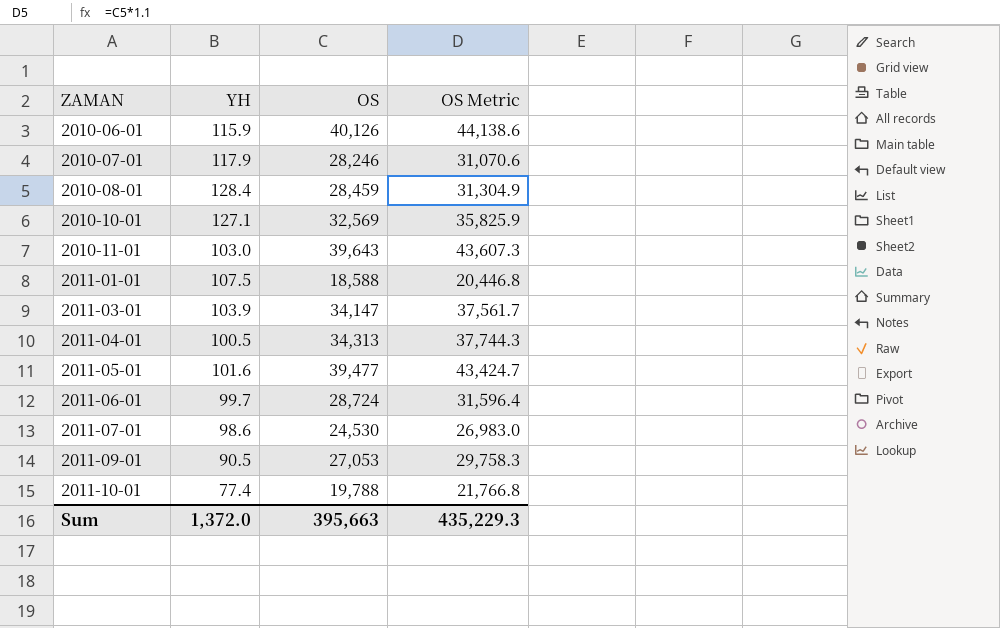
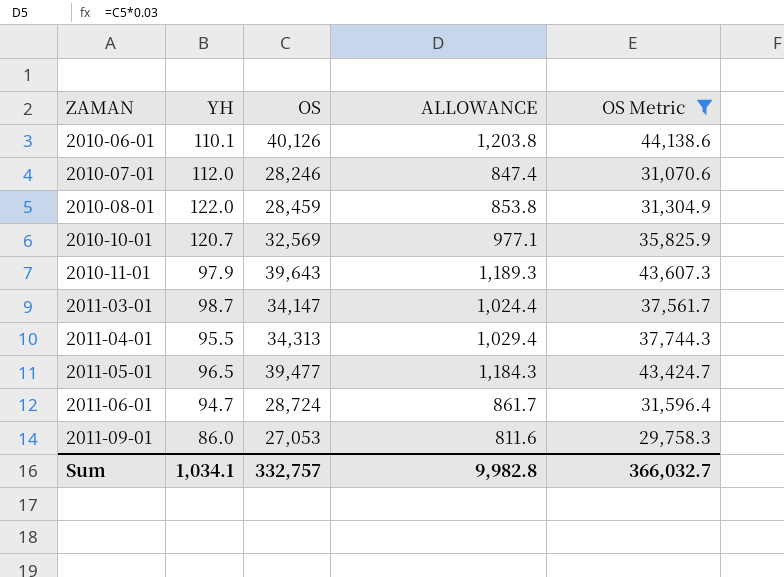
filter: none -> OS Metric >= 29,758.3
column ALLOWANCE | formula: none -> [OS] * 0.03
2010-06-01 | YH: 115.9 -> 110.1
2010-07-01 | YH: 117.9 -> 112.0
2010-08-01 | YH: 128.4 -> 122.0
2010-10-01 | YH: 127.1 -> 120.7
2010-11-01 | YH: 103.0 -> 97.9
2011-03-01 | YH: 103.9 -> 98.7
2011-04-01 | YH: 100.5 -> 95.5
2011-05-01 | YH: 101.6 -> 96.5
2011-06-01 | YH: 99.7 -> 94.7
2011-09-01 | YH: 90.5 -> 86.0
Sum | YH: 1,372.0 -> 1,034.1
Sum | OS: 395,663 -> 332,757
Sum | OS Metric: 435,229.3 -> 366,032.7

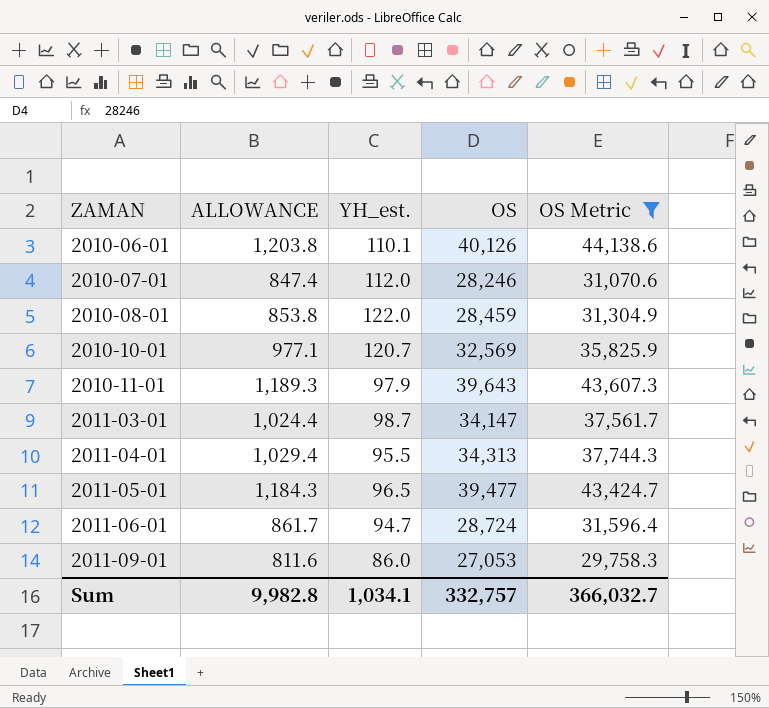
column ALLOWANCE | position: 4 -> 2
column name: YH -> YH_est.

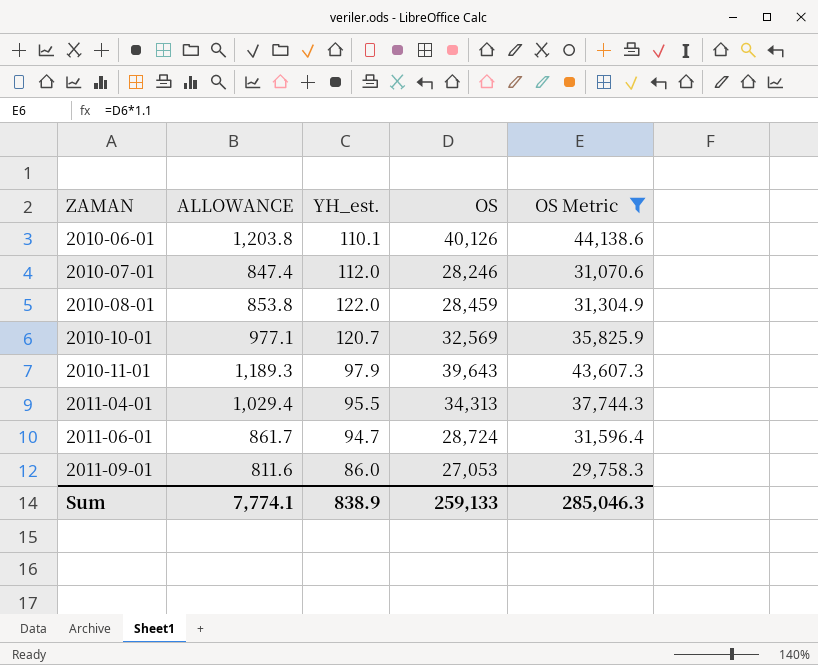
row 2011-03-01: 1,024.4 | 98.7 | 34,147 | 37,561.7 -> none
row 2011-05-01: 1,184.3 | 96.5 | 39,477 | 43,424.7 -> none
Sum | ALLOWANCE: 9,982.8 -> 7,774.1
Sum | YH_est.: 1,034.1 -> 838.9
Sum | OS: 332,757 -> 259,133
Sum | OS Metric: 366,032.7 -> 285,046.3

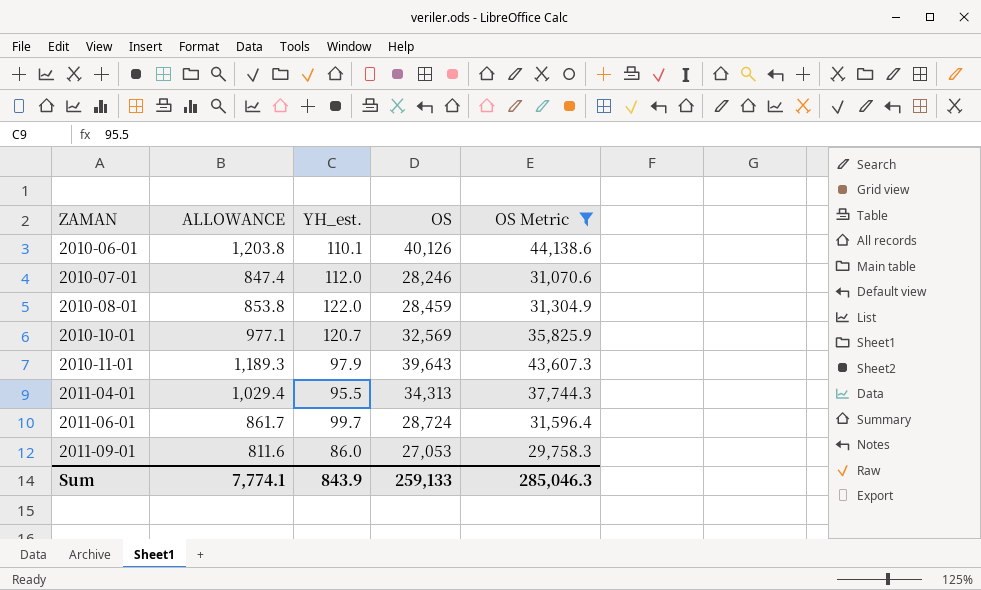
2011-06-01 | YH_est.: 94.7 -> 99.7
Sum | YH_est.: 838.9 -> 843.9

